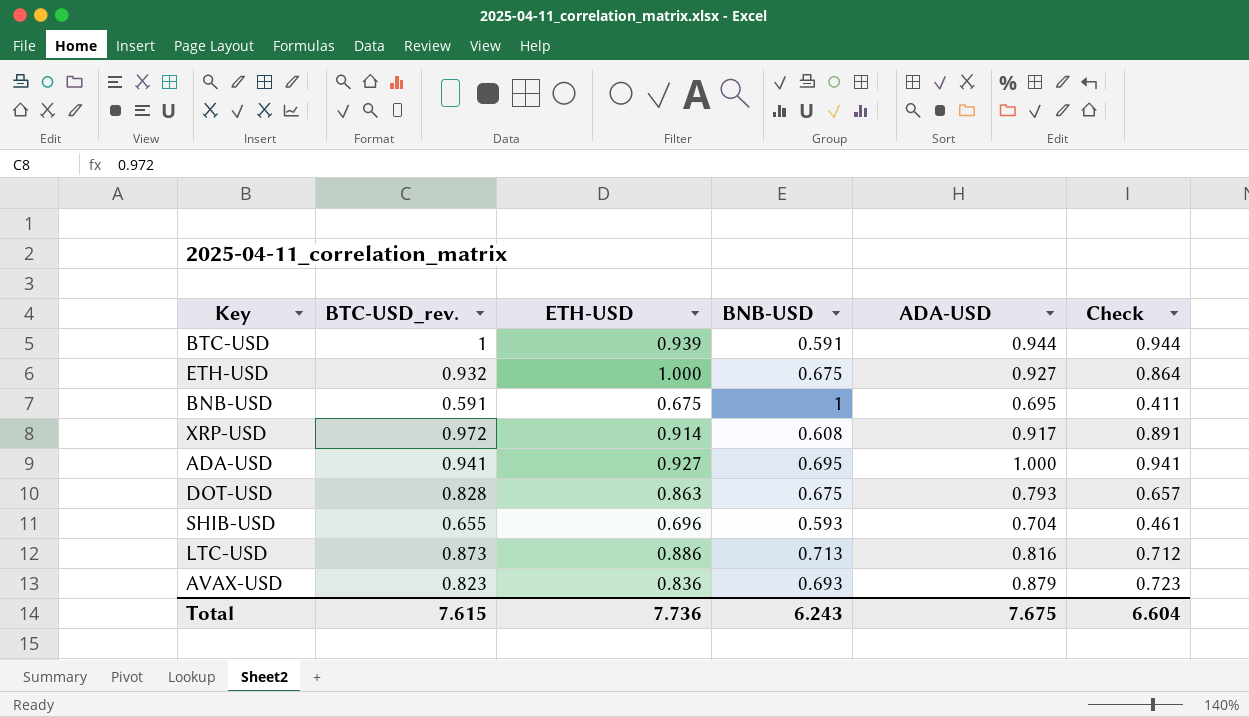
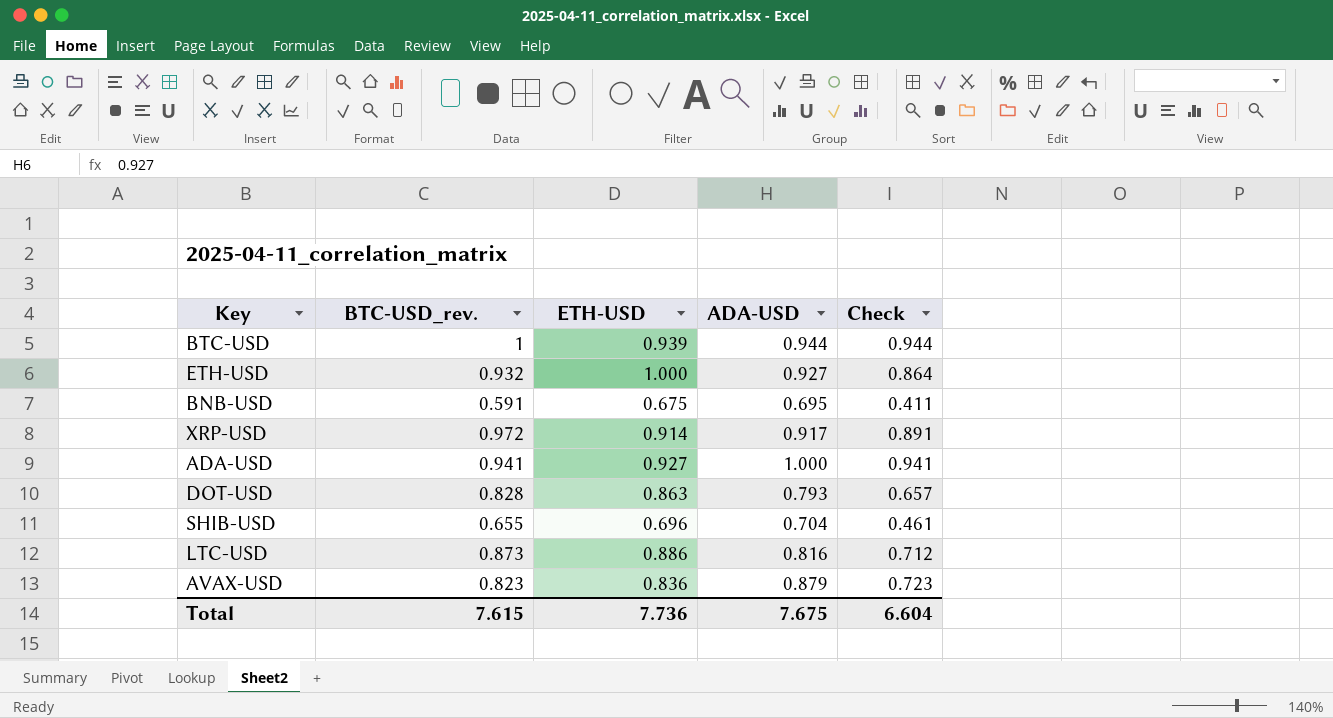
column BNB-USD | position: 4 -> none

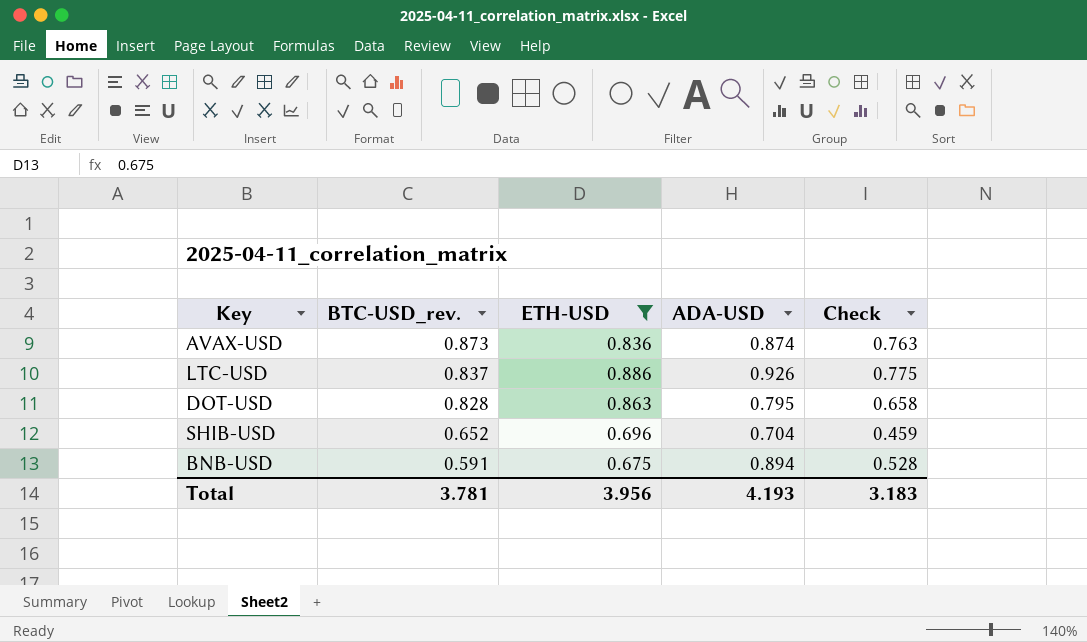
filter: none -> ETH-USD <= 0.886
row order: none -> BTC-USD_rev. descending
AVAX-USD | BTC-USD_rev.: 0.823 -> 0.873
AVAX-USD | ADA-USD: 0.879 -> 0.874
AVAX-USD | Check: 0.723 -> 0.763
LTC-USD | BTC-USD_rev.: 0.873 -> 0.837
LTC-USD | ADA-USD: 0.816 -> 0.926
LTC-USD | Check: 0.712 -> 0.775
DOT-USD | ADA-USD: 0.793 -> 0.795
DOT-USD | Check: 0.657 -> 0.658
SHIB-USD | BTC-USD_rev.: 0.655 -> 0.652
SHIB-USD | Check: 0.461 -> 0.459
BNB-USD | ADA-USD: 0.695 -> 0.894
BNB-USD | Check: 0.411 -> 0.528
Total | BTC-USD_rev.: 7.615 -> 3.781
Total | ETH-USD: 7.736 -> 3.956
Total | ADA-USD: 7.675 -> 4.193
Total | Check: 6.604 -> 3.183

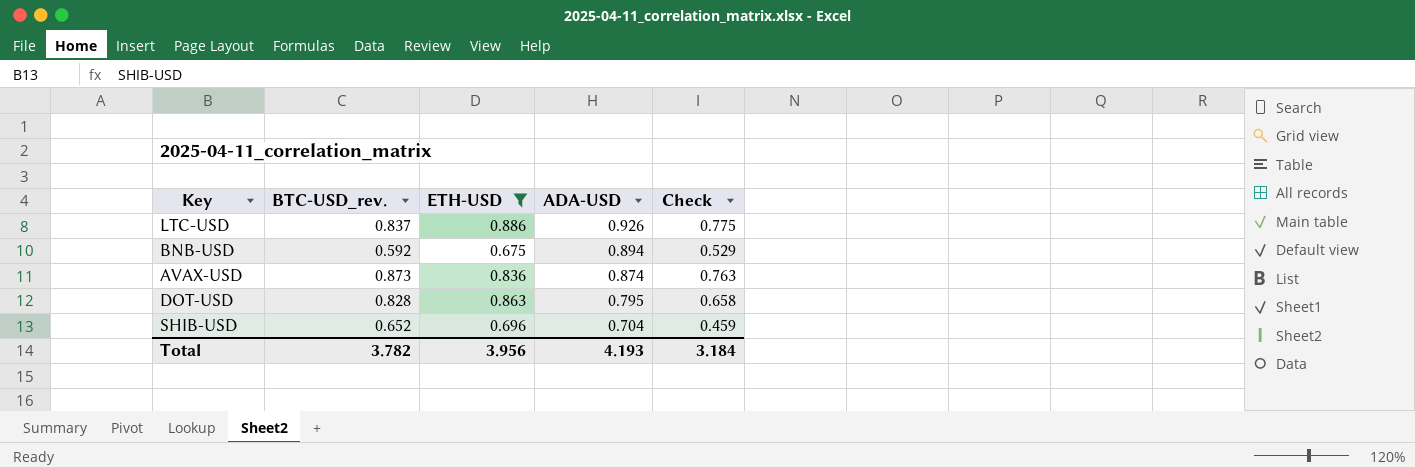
row order: BTC-USD_rev. descending -> ADA-USD descending
BNB-USD | BTC-USD_rev.: 0.591 -> 0.592
BNB-USD | Check: 0.528 -> 0.529
Total | BTC-USD_rev.: 3.781 -> 3.782
Total | Check: 3.183 -> 3.184

